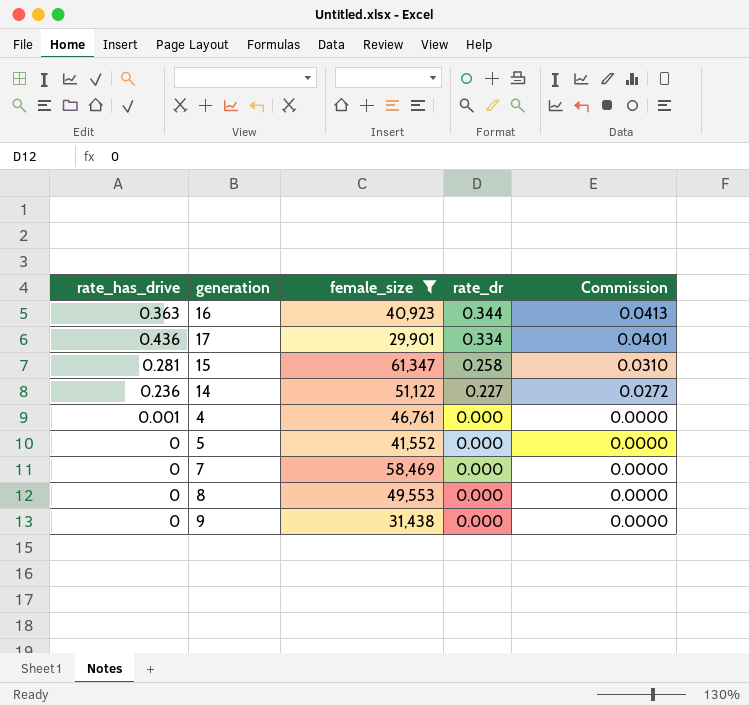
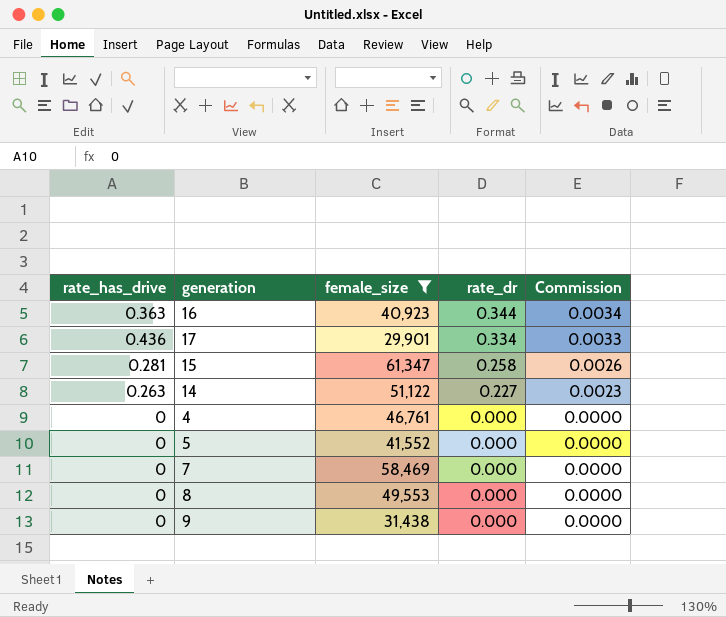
column Commission | formula: [rate_dr] * 0.12 -> [rate_dr] * 0.01
14 | rate_has_drive: 0.236 -> 0.263
4 | rate_has_drive: 0.001 -> 0

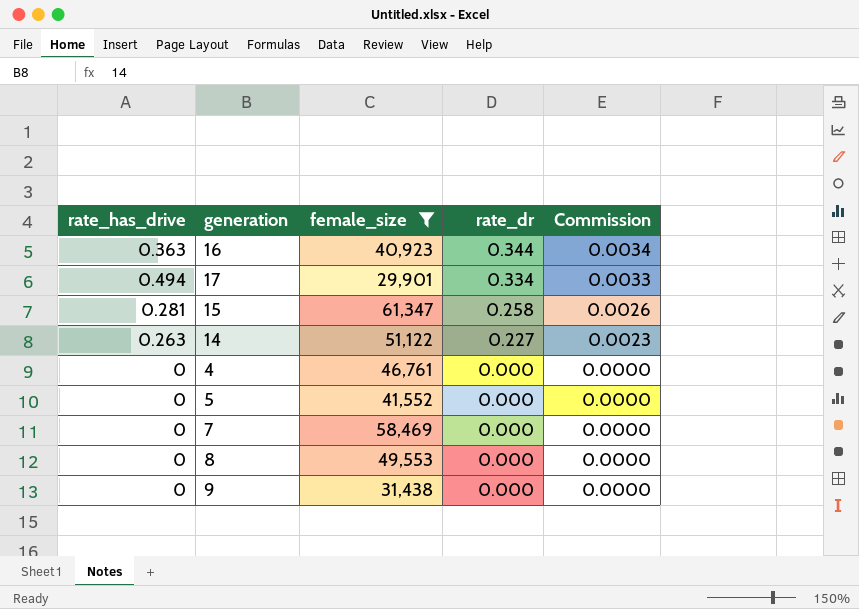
17 | rate_has_drive: 0.436 -> 0.494

